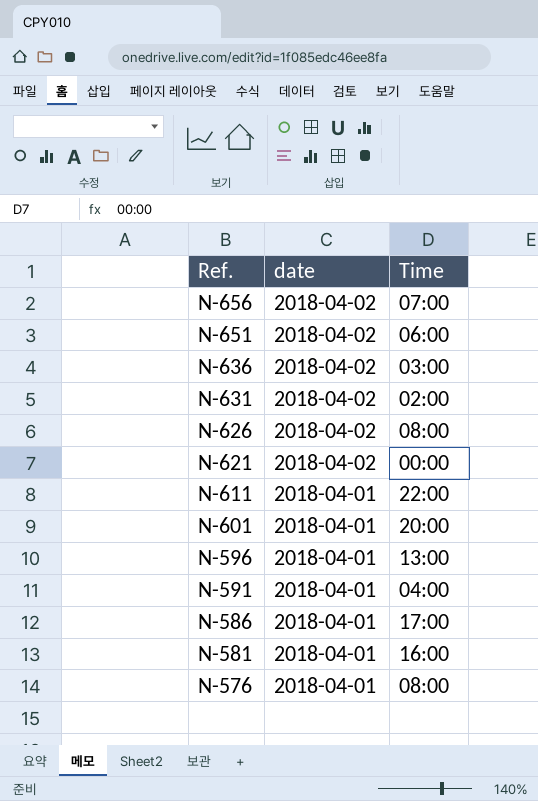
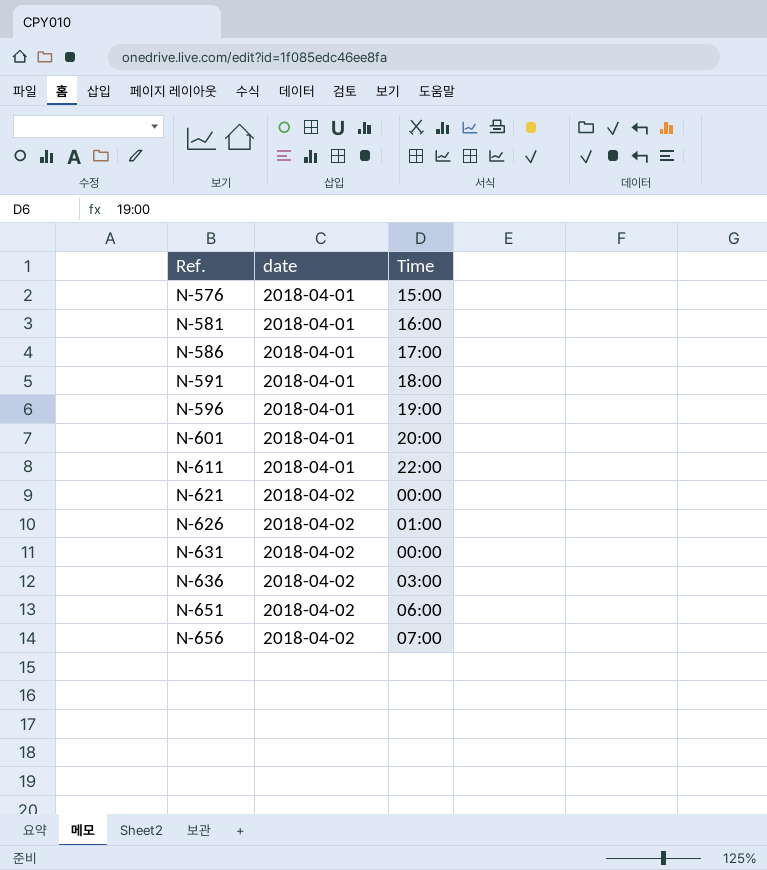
row order: Ref. descending -> Ref. ascending
N-576 | Time: 08:00 -> 15:00
N-591 | Time: 04:00 -> 18:00
N-596 | Time: 13:00 -> 19:00
N-626 | Time: 08:00 -> 01:00
N-631 | Time: 02:00 -> 00:00

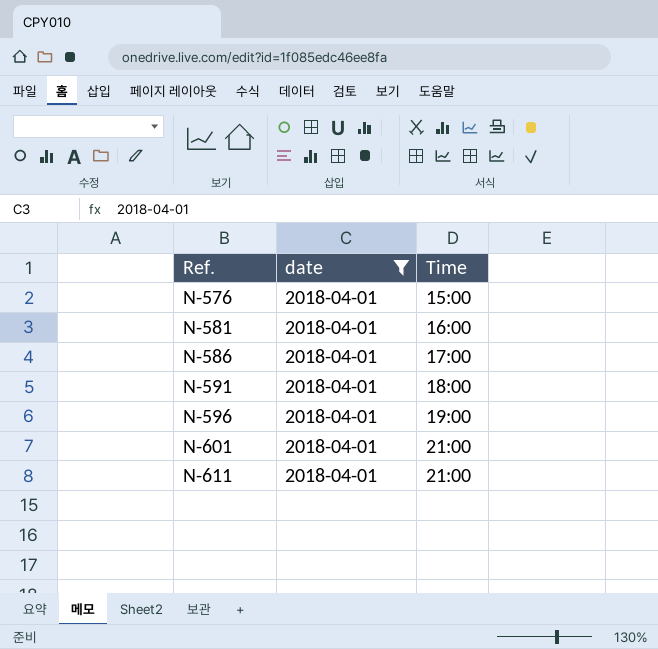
filter: none -> date = 2018-04-01
N-601 | Time: 20:00 -> 21:00
N-611 | Time: 22:00 -> 21:00

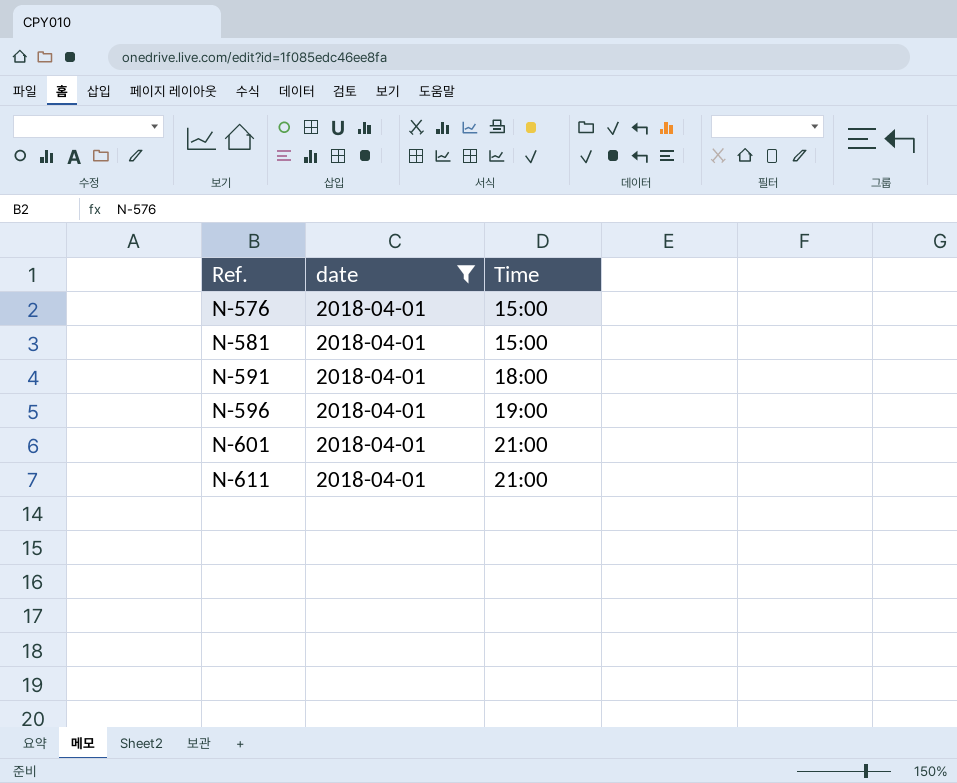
row N-586: 2018-04-01 | 17:00 -> none
N-581 | Time: 16:00 -> 15:00

